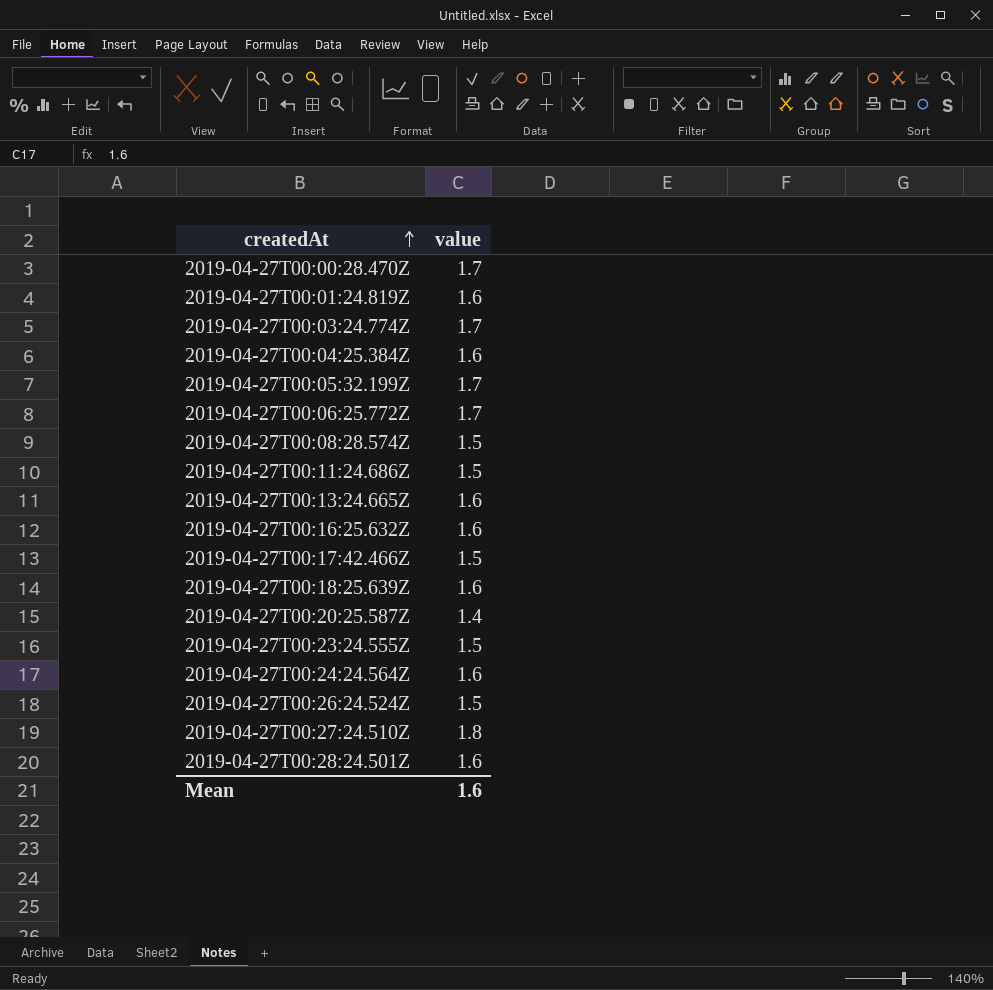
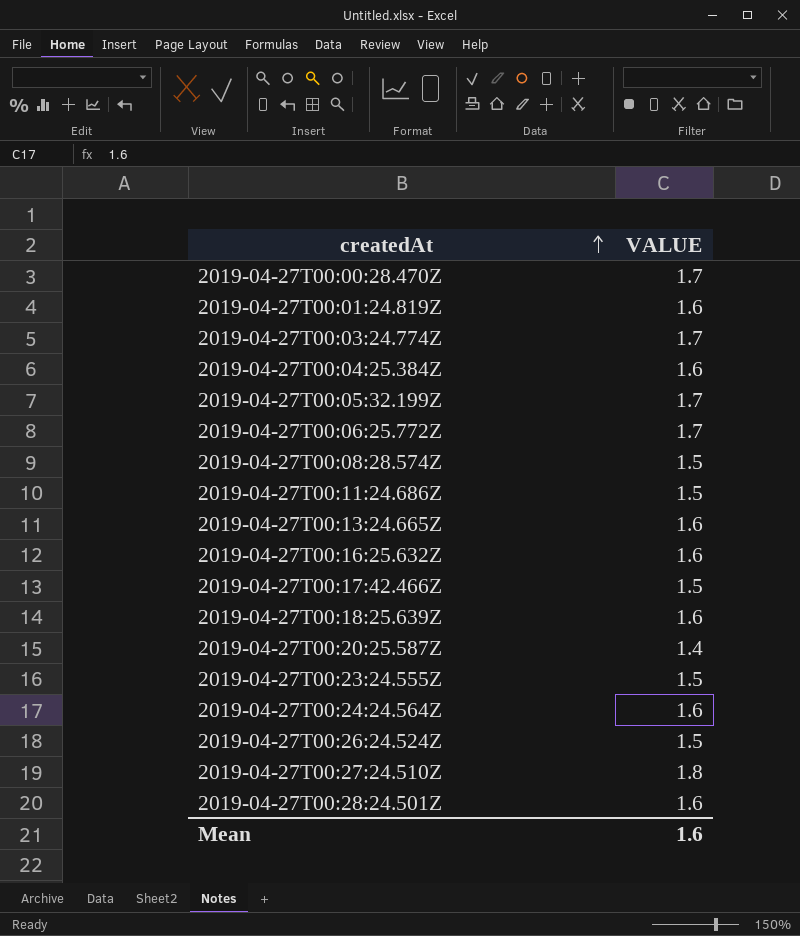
column name: value -> VALUE

